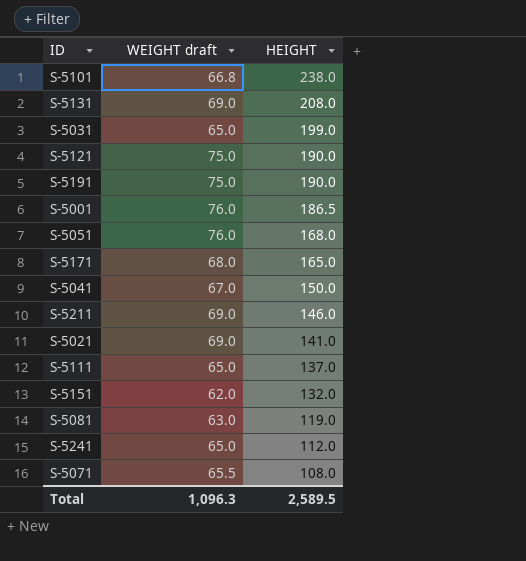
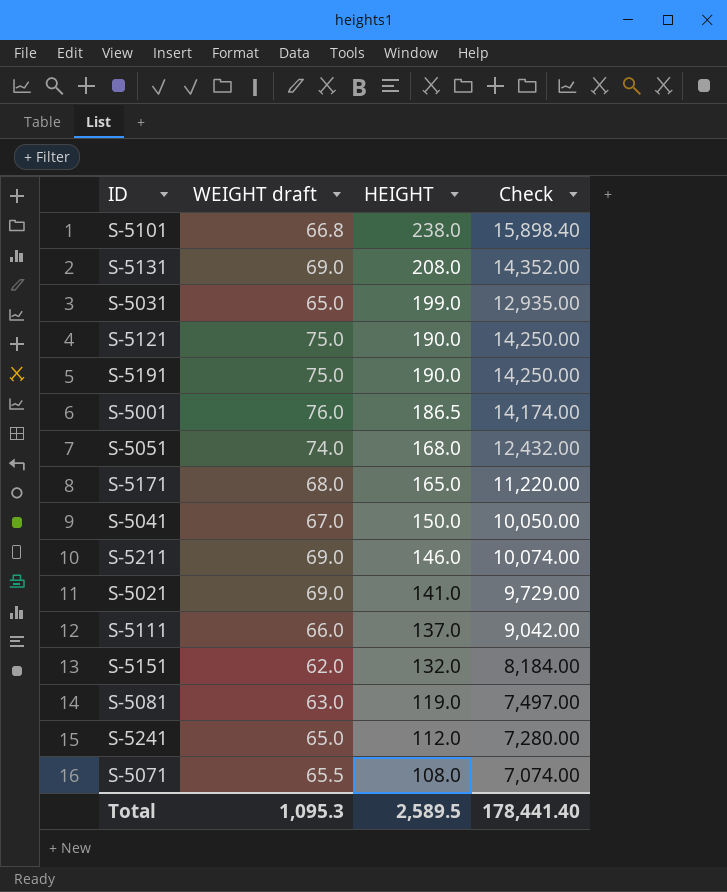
column Check | formula: none -> [WEIGHT draft] * [HEIGHT]
S-5051 | WEIGHT draft: 76.0 -> 74.0
S-5111 | WEIGHT draft: 65.0 -> 66.0
Total | WEIGHT draft: 1,096.3 -> 1,095.3

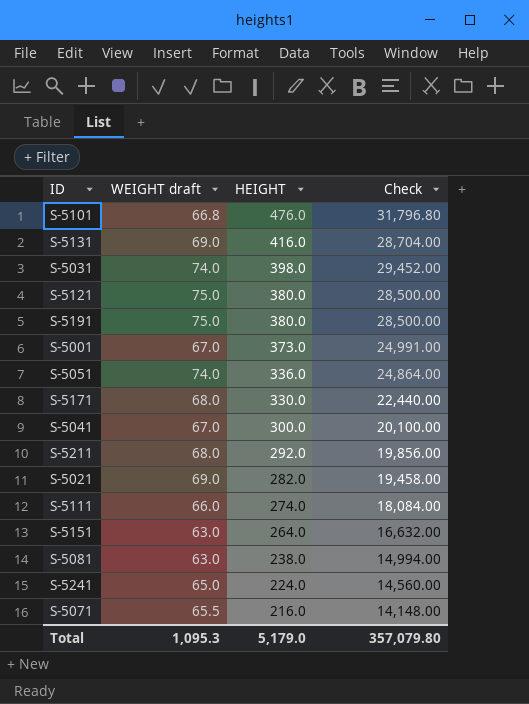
S-5101 | HEIGHT: 238.0 -> 476.0
S-5101 | Check: 15,898.40 -> 31,796.80
S-5131 | HEIGHT: 208.0 -> 416.0
S-5131 | Check: 14,352.00 -> 28,704.00
S-5031 | WEIGHT draft: 65.0 -> 74.0
S-5031 | HEIGHT: 199.0 -> 398.0
S-5031 | Check: 12,935.00 -> 29,452.00
S-5121 | HEIGHT: 190.0 -> 380.0
S-5121 | Check: 14,250.00 -> 28,500.00
S-5191 | HEIGHT: 190.0 -> 380.0
S-5191 | Check: 14,250.00 -> 28,500.00
S-5001 | WEIGHT draft: 76.0 -> 67.0
S-5001 | HEIGHT: 186.5 -> 373.0
S-5001 | Check: 14,174.00 -> 24,991.00
S-5051 | HEIGHT: 168.0 -> 336.0
S-5051 | Check: 12,432.00 -> 24,864.00
S-5171 | HEIGHT: 165.0 -> 330.0
S-5171 | Check: 11,220.00 -> 22,440.00
S-5041 | HEIGHT: 150.0 -> 300.0
S-5041 | Check: 10,050.00 -> 20,100.00
S-5211 | WEIGHT draft: 69.0 -> 68.0
S-5211 | HEIGHT: 146.0 -> 292.0
S-5211 | Check: 10,074.00 -> 19,856.00
S-5021 | HEIGHT: 141.0 -> 282.0
S-5021 | Check: 9,729.00 -> 19,458.00
S-5111 | HEIGHT: 137.0 -> 274.0
S-5111 | Check: 9,042.00 -> 18,084.00
S-5151 | WEIGHT draft: 62.0 -> 63.0
S-5151 | HEIGHT: 132.0 -> 264.0
S-5151 | Check: 8,184.00 -> 16,632.00
S-5081 | HEIGHT: 119.0 -> 238.0
S-5081 | Check: 7,497.00 -> 14,994.00
S-5241 | HEIGHT: 112.0 -> 224.0
S-5241 | Check: 7,280.00 -> 14,560.00
S-5071 | HEIGHT: 108.0 -> 216.0
S-5071 | Check: 7,074.00 -> 14,148.00
Total | HEIGHT: 2,589.5 -> 5,179.0
Total | Check: 178,441.40 -> 357,079.80

